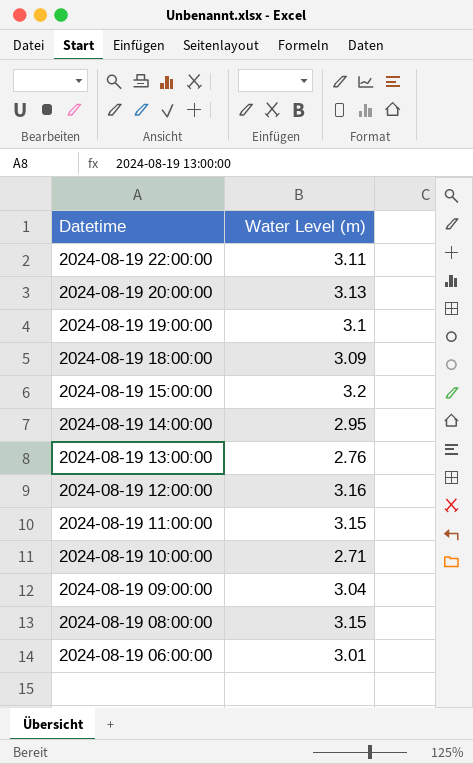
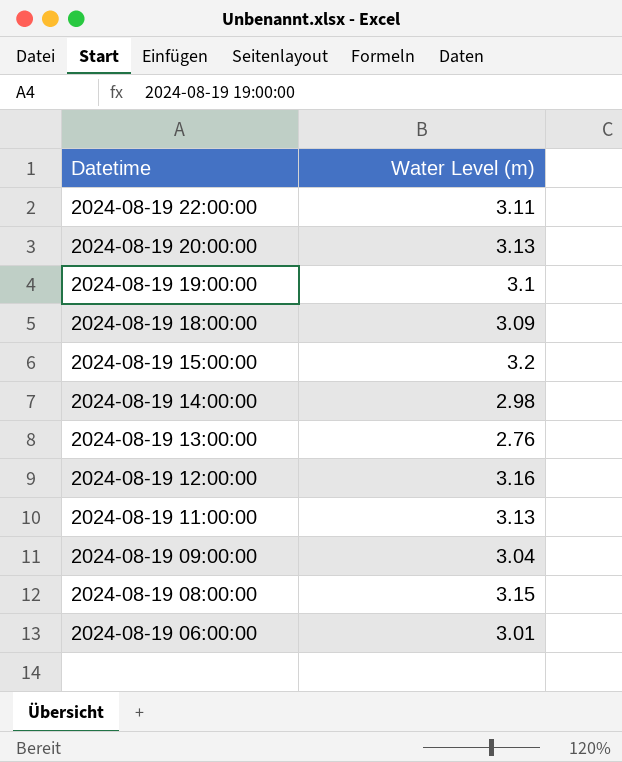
row 2024-08-19 10:00:00: 2.71 -> none
2024-08-19 14:00:00 | Water Level (m): 2.95 -> 2.98
2024-08-19 11:00:00 | Water Level (m): 3.15 -> 3.13

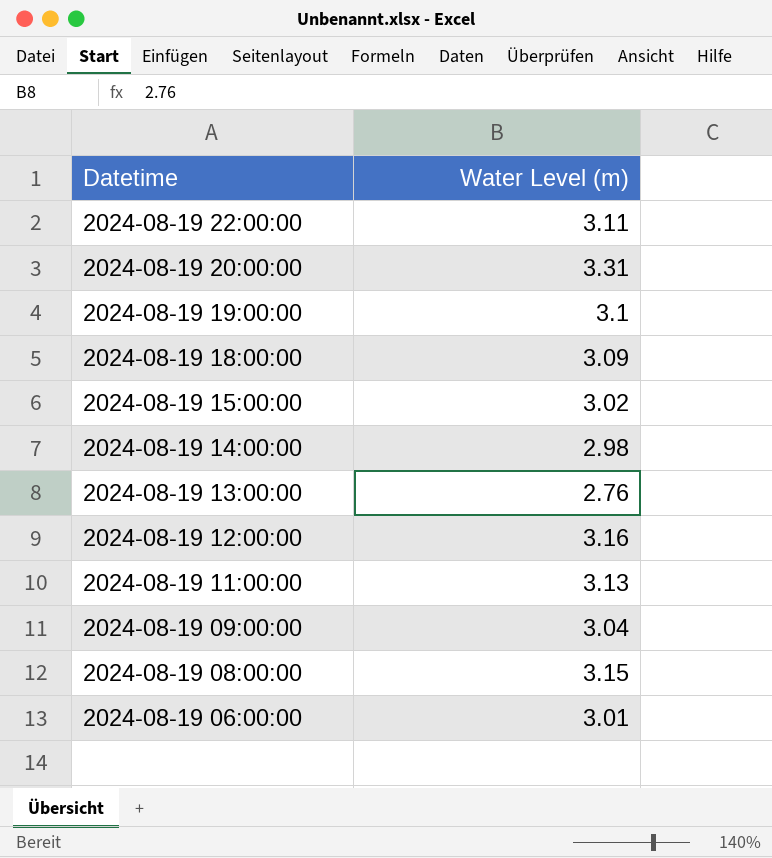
2024-08-19 20:00:00 | Water Level (m): 3.13 -> 3.31
2024-08-19 15:00:00 | Water Level (m): 3.2 -> 3.02

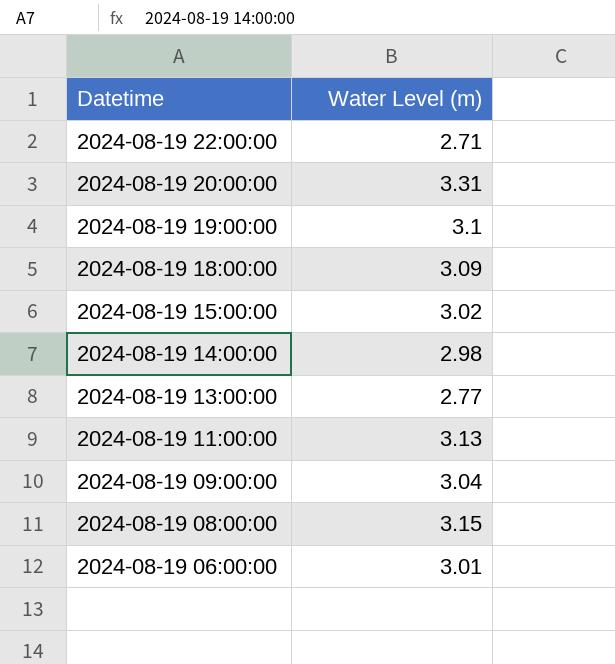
row 2024-08-19 12:00:00: 3.16 -> none
2024-08-19 22:00:00 | Water Level (m): 3.11 -> 2.71
2024-08-19 13:00:00 | Water Level (m): 2.76 -> 2.77

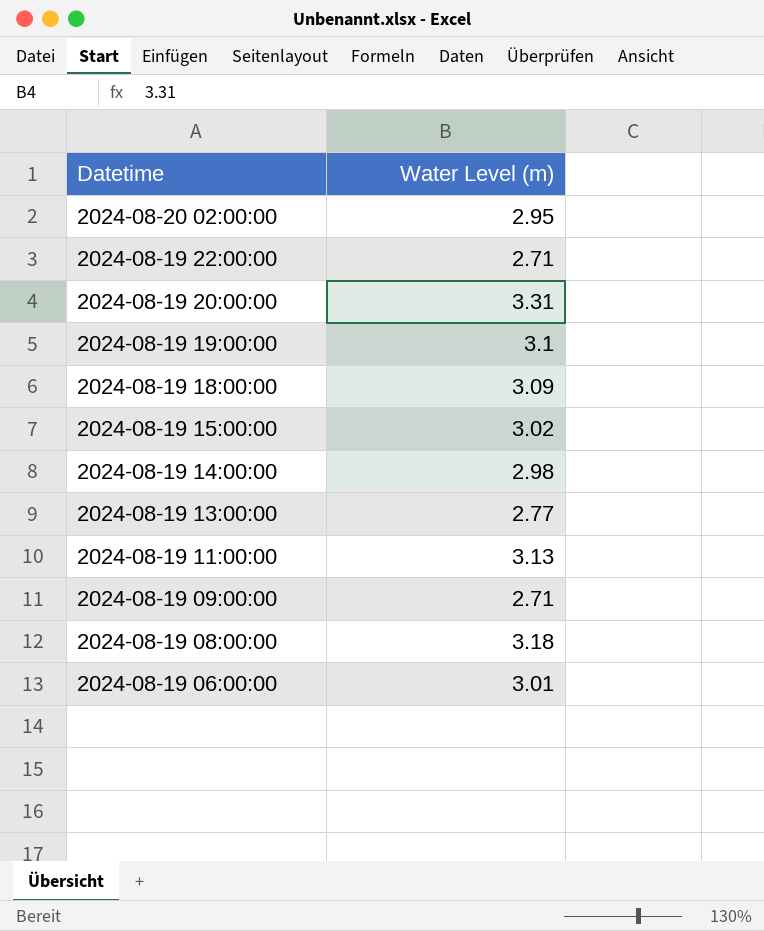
row 2024-08-20 02:00:00: none -> 2.95
2024-08-19 09:00:00 | Water Level (m): 3.04 -> 2.71
2024-08-19 08:00:00 | Water Level (m): 3.15 -> 3.18

